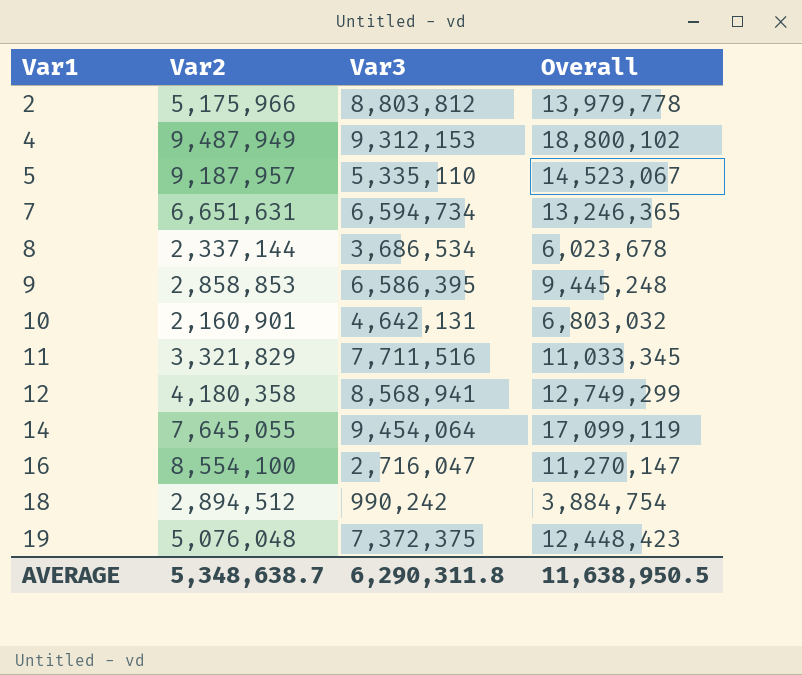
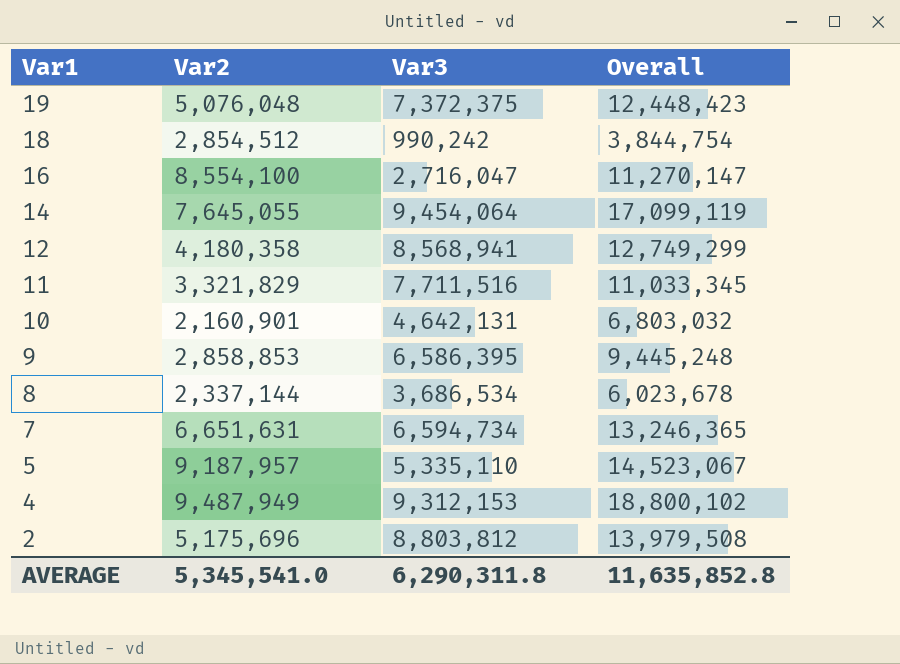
row order: Var1 ascending -> Var1 descending
18 | Var2: 2,894,512 -> 2,854,512
18 | Overall: 3,884,754 -> 3,844,754
2 | Var2: 5,175,966 -> 5,175,696
2 | Overall: 13,979,778 -> 13,979,508
AVERAGE | Var2: 5,348,638.7 -> 5,345,541.0
AVERAGE | Overall: 11,638,950.5 -> 11,635,852.8

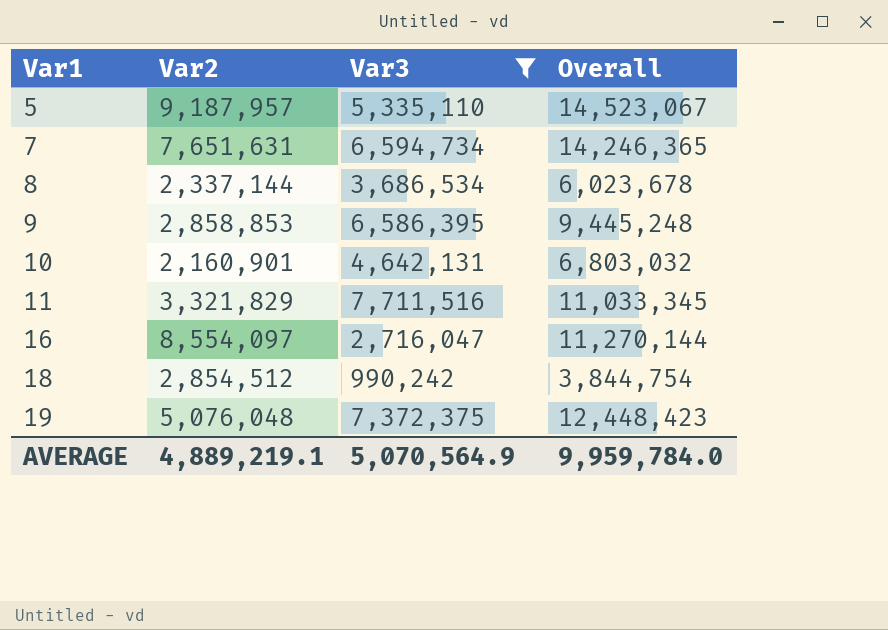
filter: none -> Var3 <= 7,711,516
row order: Var1 descending -> Var1 ascending
7 | Var2: 6,651,631 -> 7,651,631
7 | Overall: 13,246,365 -> 14,246,365
16 | Var2: 8,554,100 -> 8,554,097
16 | Overall: 11,270,147 -> 11,270,144
AVERAGE | Var2: 5,345,541.0 -> 4,889,219.1
AVERAGE | Var3: 6,290,311.8 -> 5,070,564.9
AVERAGE | Overall: 11,635,852.8 -> 9,959,784.0

